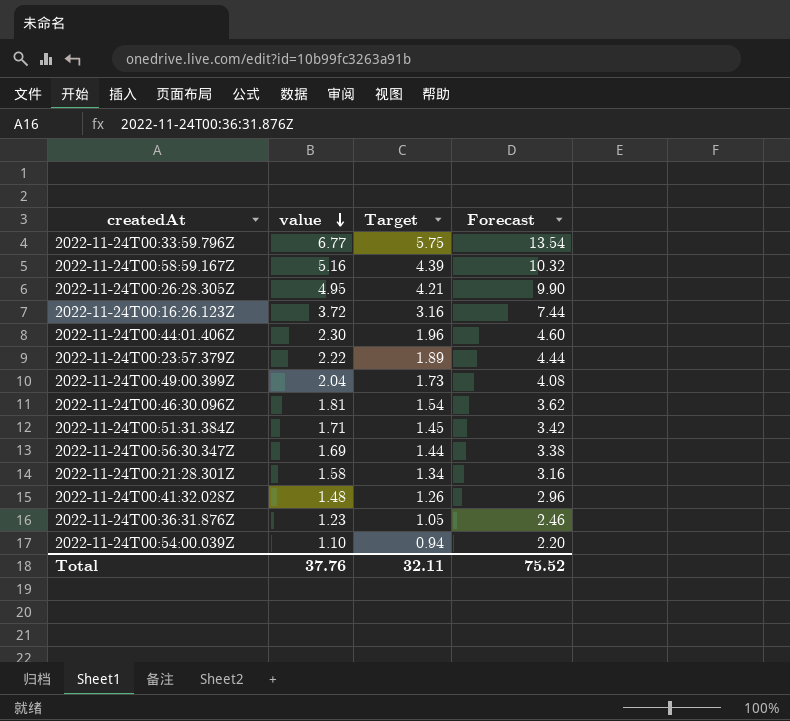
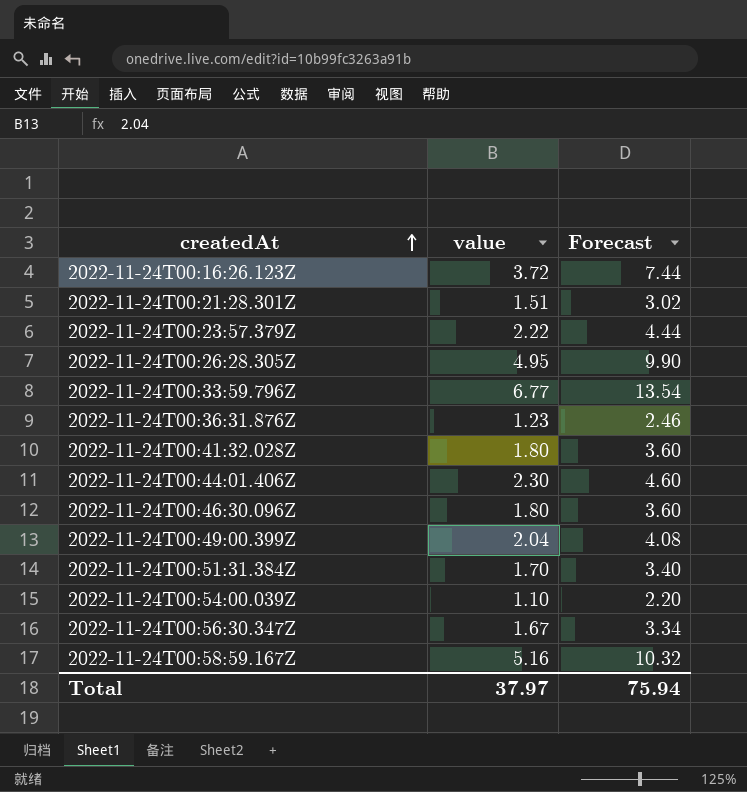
row order: value descending -> createdAt ascending
column Target | formula: [value] * 0.85 -> none
2022-11-24T00:21:28.301Z | value: 1.58 -> 1.51
2022-11-24T00:21:28.301Z | Forecast: 3.16 -> 3.02
2022-11-24T00:41:32.028Z | value: 1.48 -> 1.80
2022-11-24T00:41:32.028Z | Forecast: 2.96 -> 3.60
2022-11-24T00:46:30.096Z | value: 1.81 -> 1.80
2022-11-24T00:46:30.096Z | Forecast: 3.62 -> 3.60
2022-11-24T00:51:31.384Z | value: 1.71 -> 1.70
2022-11-24T00:51:31.384Z | Forecast: 3.42 -> 3.40
2022-11-24T00:56:30.347Z | value: 1.69 -> 1.67
2022-11-24T00:56:30.347Z | Forecast: 3.38 -> 3.34
Total | value: 37.76 -> 37.97
Total | Forecast: 75.52 -> 75.94

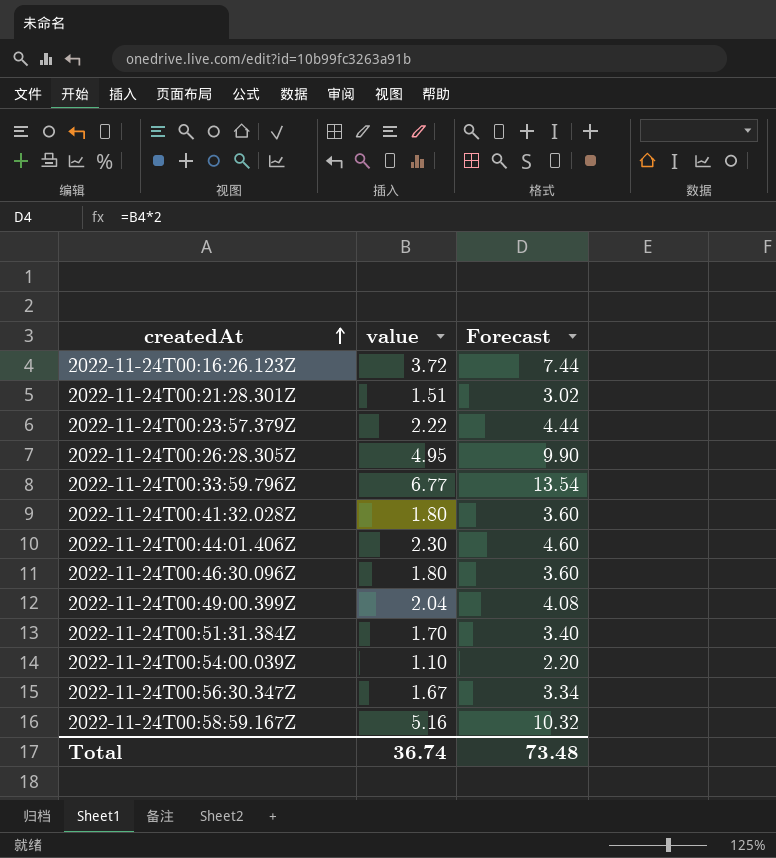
row 2022-11-24T00:36:31.876Z: 1.23 | 2.46 -> none
Total | value: 37.97 -> 36.74
Total | Forecast: 75.94 -> 73.48

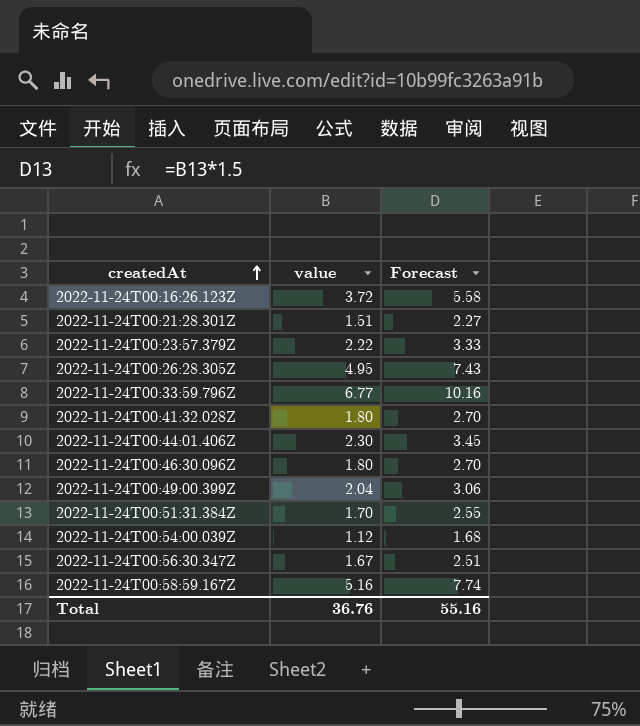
column Forecast | formula: [value] * 2 -> [value] * 1.5
2022-11-24T00:54:00.039Z | value: 1.10 -> 1.12
Total | value: 36.74 -> 36.76
Total | Forecast: 73.48 -> 55.16

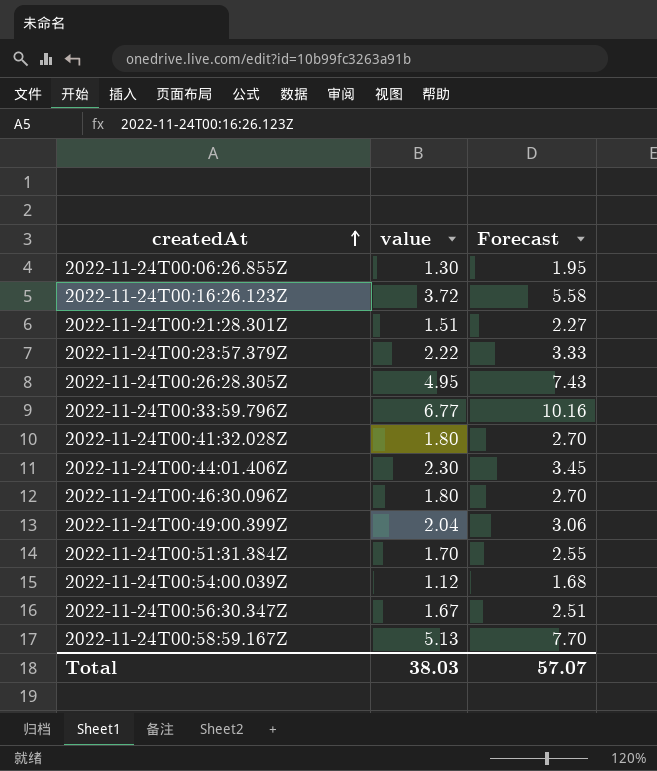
row 2022-11-24T00:06:26.855Z: none -> 1.30 | 1.95
2022-11-24T00:58:59.167Z | value: 5.16 -> 5.13
2022-11-24T00:58:59.167Z | Forecast: 7.74 -> 7.70
Total | value: 36.76 -> 38.03
Total | Forecast: 55.16 -> 57.07

